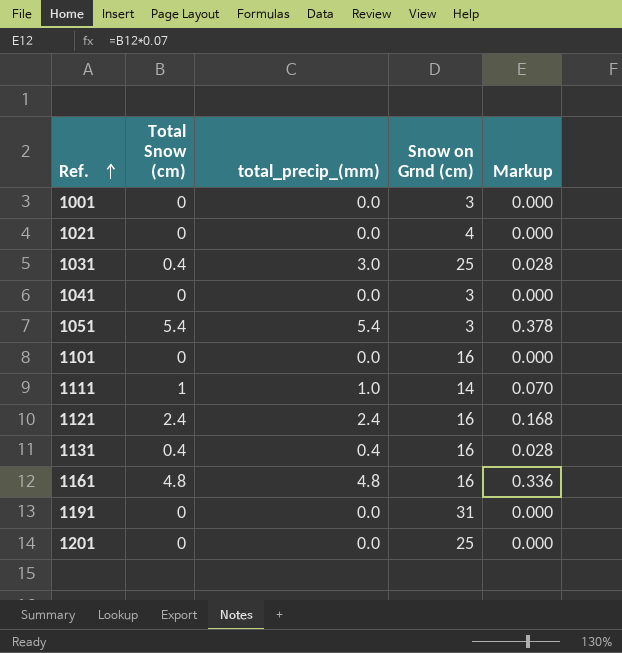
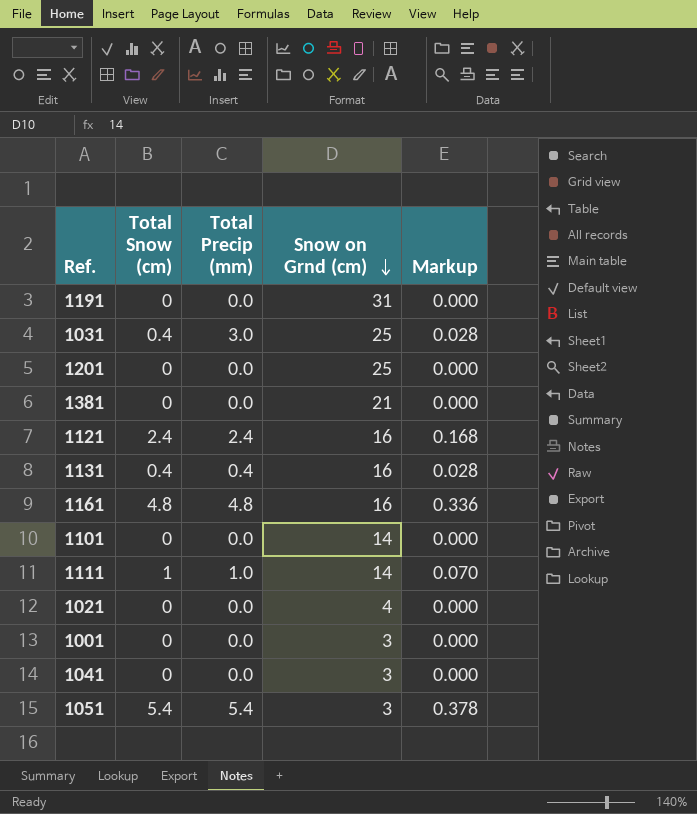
row order: Ref. ascending -> Snow on Grnd (cm) descending
column name: total_precip_(mm) -> Total Precip (mm)
row 1381: none -> 0 | 0.0 | 21 | 0.000
1101 | Snow on Grnd (cm): 16 -> 14

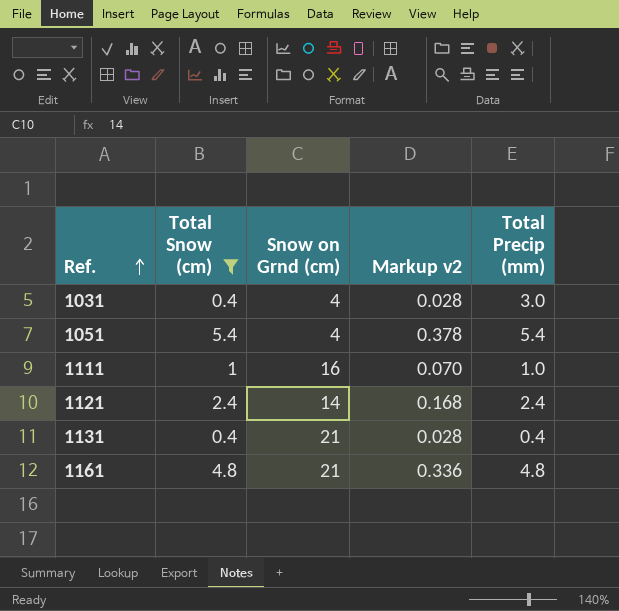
filter: none -> Total Snow (cm) != 0
row order: Snow on Grnd (cm) descending -> Ref. ascending
column name: Markup -> Markup v2
column Total Precip (mm) | position: 3 -> 5
1031 | Snow on Grnd (cm): 25 -> 4
1051 | Snow on Grnd (cm): 3 -> 4
1111 | Snow on Grnd (cm): 14 -> 16
1121 | Snow on Grnd (cm): 16 -> 14
1131 | Snow on Grnd (cm): 16 -> 21
1161 | Snow on Grnd (cm): 16 -> 21

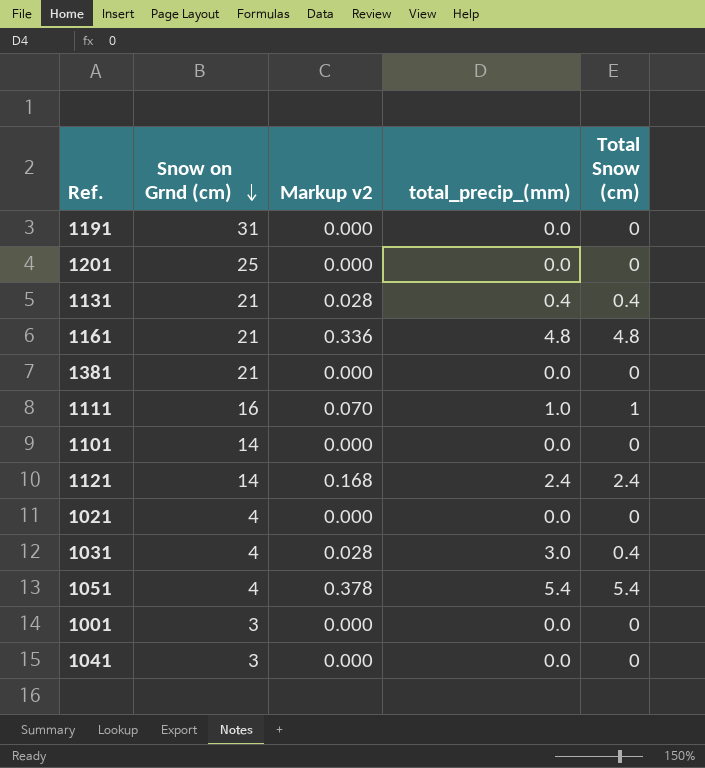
filter: Total Snow (cm) != 0 -> none
row order: Ref. ascending -> Snow on Grnd (cm) descending
column name: Total Precip (mm) -> total_precip_(mm)
column Total Snow (cm) | position: 2 -> 5

